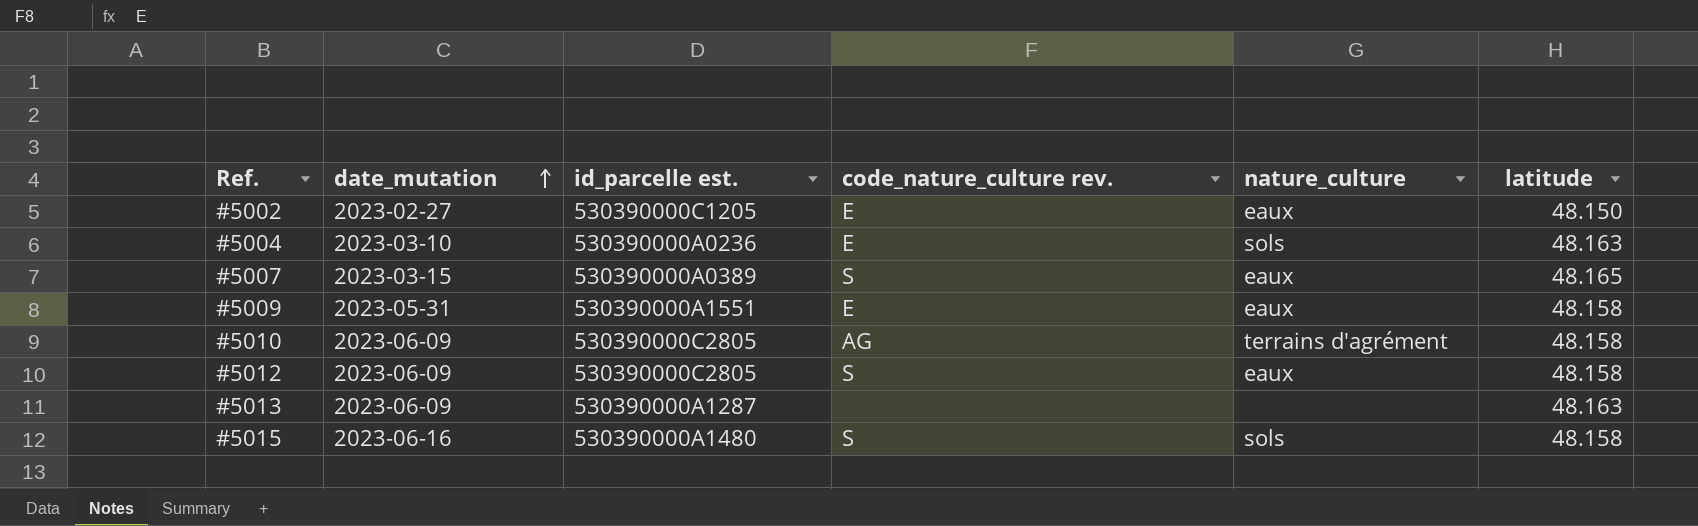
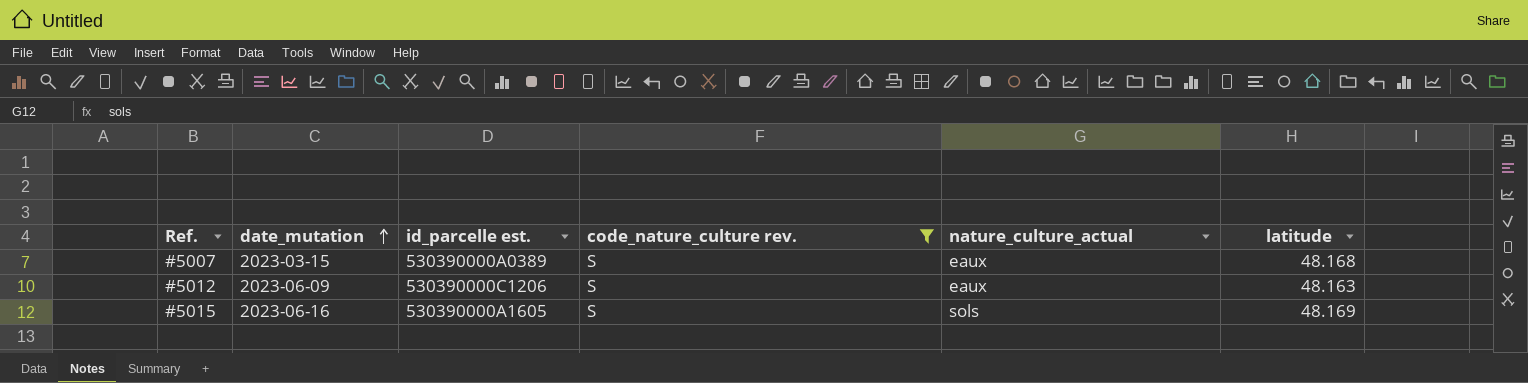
filter: none -> code_nature_culture rev. = S
column name: nature_culture -> nature_culture_actual
#5007 | latitude: 48.165 -> 48.168
#5012 | id_parcelle est.: 530390000C2805 -> 530390000C1206
#5012 | latitude: 48.158 -> 48.163
#5015 | id_parcelle est.: 530390000A1480 -> 530390000A1605
#5015 | latitude: 48.158 -> 48.169

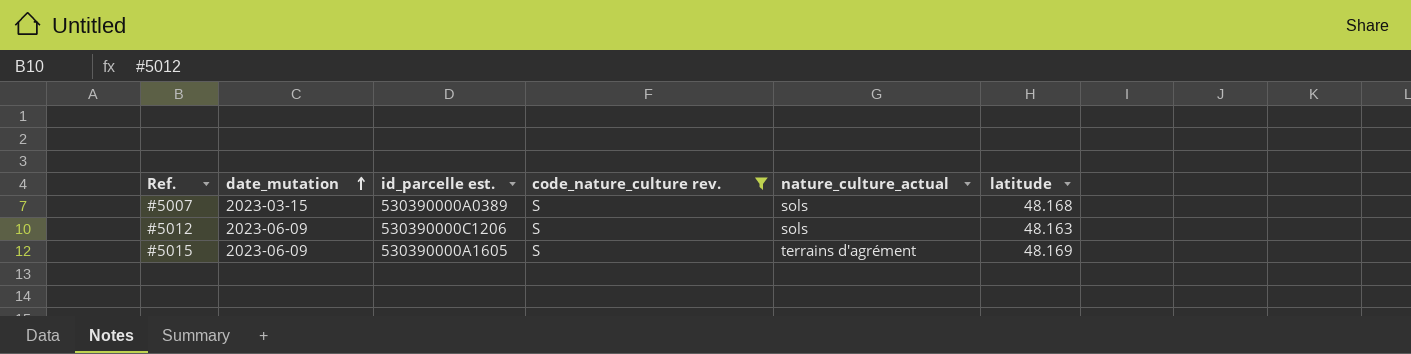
#5007 | nature_culture_actual: eaux -> sols
#5012 | nature_culture_actual: eaux -> sols
#5015 | date_mutation: 2023-06-16 -> 2023-06-09
#5015 | nature_culture_actual: sols -> terrains d'agrément

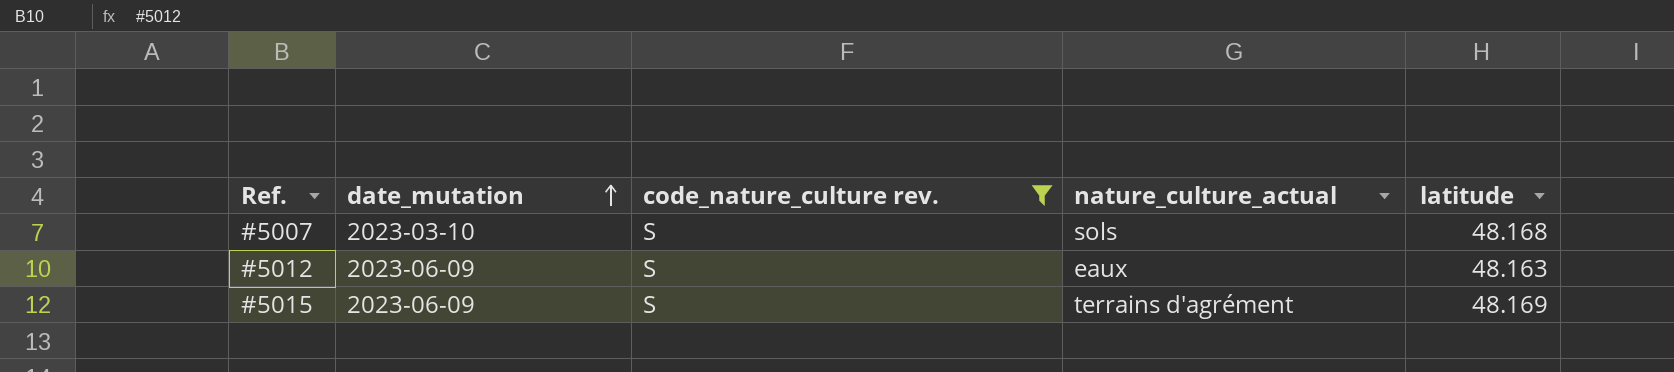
column id_parcelle est. | position: 3 -> none
#5007 | date_mutation: 2023-03-15 -> 2023-03-10
#5012 | nature_culture_actual: sols -> eaux

